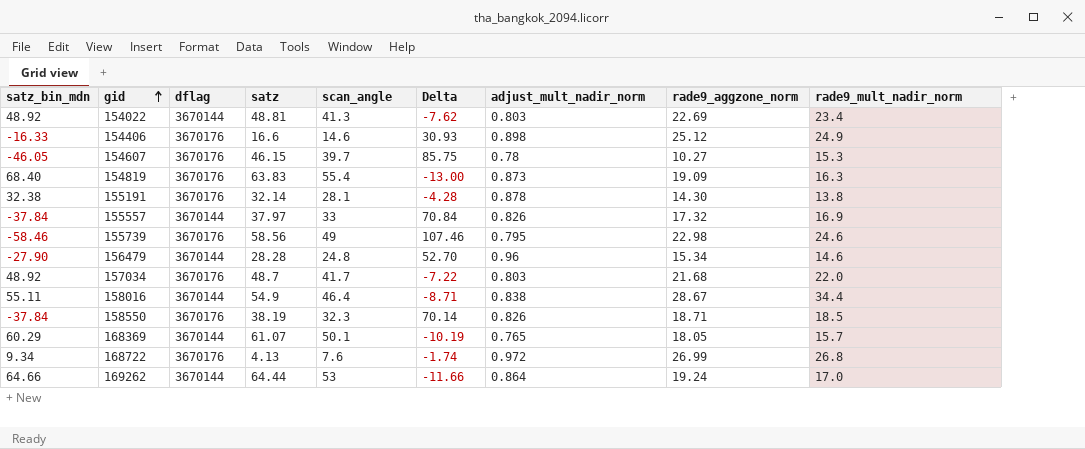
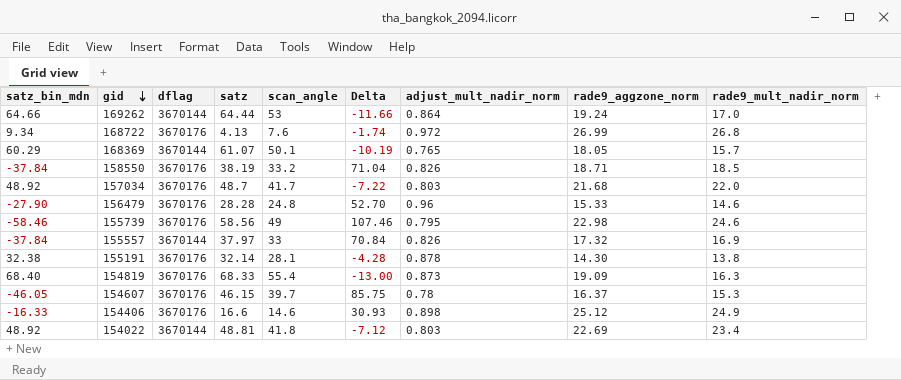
row order: gid ascending -> gid descending
row 158016: 55.11 | 3670144 | 54.9 | 46.4 | -8.71 | 0.838 | 28.67 | 34.4 -> none
158550 | scan_angle: 32.3 -> 33.2
158550 | Delta: 70.14 -> 71.04
156479 | dflag: 3670144 -> 3670176
156479 | rade9_aggzone_norm: 15.34 -> 15.33
154819 | satz: 63.83 -> 68.33
154607 | rade9_aggzone_norm: 10.27 -> 16.37
154022 | scan_angle: 41.3 -> 41.8
154022 | Delta: -7.62 -> -7.12

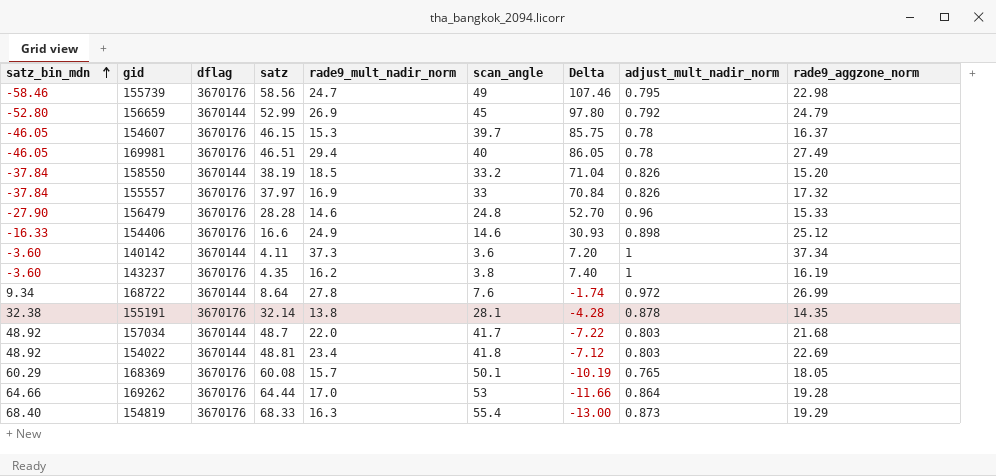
row order: gid descending -> satz_bin_mdn ascending
column rade9_mult_nadir_norm | position: 9 -> 5
155739 | rade9_mult_nadir_norm: 24.6 -> 24.7
row 156659: none -> -52.80 | 3670144 | 52.99 | 26.9 | 45 | 97.80 | 0.792 | 24.79
row 169981: none -> -46.05 | 3670176 | 46.51 | 29.4 | 40 | 86.05 | 0.78 | 27.49
158550 | dflag: 3670176 -> 3670144
158550 | rade9_aggzone_norm: 18.71 -> 15.20
155557 | dflag: 3670144 -> 3670176
row 140142: none -> -3.60 | 3670144 | 4.11 | 37.3 | 3.6 | 7.20 | 1 | 37.34
row 143237: none -> -3.60 | 3670176 | 4.35 | 16.2 | 3.8 | 7.40 | 1 | 16.19
168722 | dflag: 3670176 -> 3670144
168722 | satz: 4.13 -> 8.64
168722 | rade9_mult_nadir_norm: 26.8 -> 27.8
155191 | rade9_aggzone_norm: 14.30 -> 14.35
157034 | dflag: 3670176 -> 3670144
168369 | dflag: 3670144 -> 3670176
168369 | satz: 61.07 -> 60.08
169262 | dflag: 3670144 -> 3670176
169262 | rade9_aggzone_norm: 19.24 -> 19.28
154819 | rade9_aggzone_norm: 19.09 -> 19.29

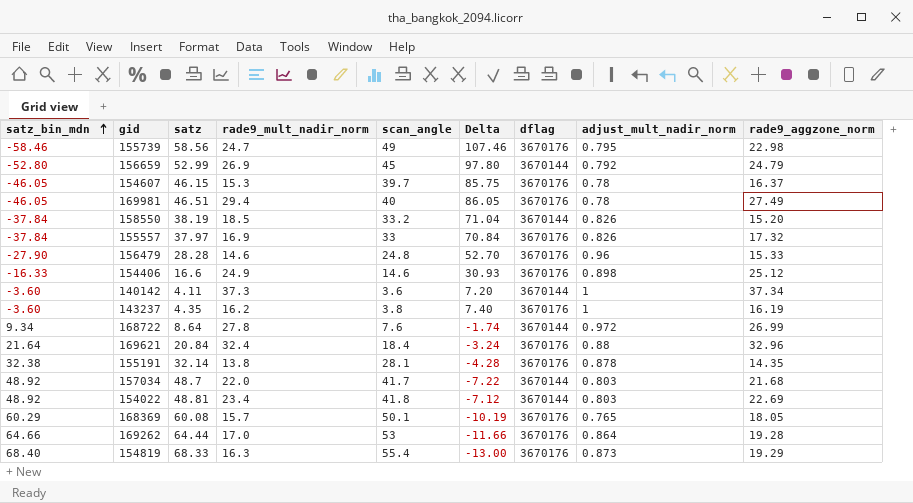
column dflag | position: 3 -> 7
row 169621: none -> 21.64 | 20.84 | 32.4 | 18.4 | -3.24 | 3670176 | 0.88 | 32.96

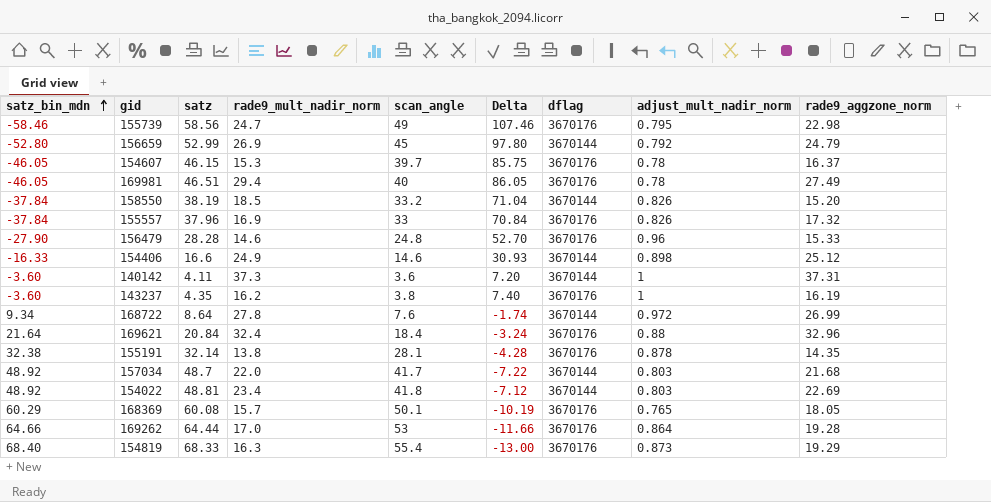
155557 | satz: 37.97 -> 37.96
154406 | dflag: 3670176 -> 3670144
140142 | rade9_aggzone_norm: 37.34 -> 37.31

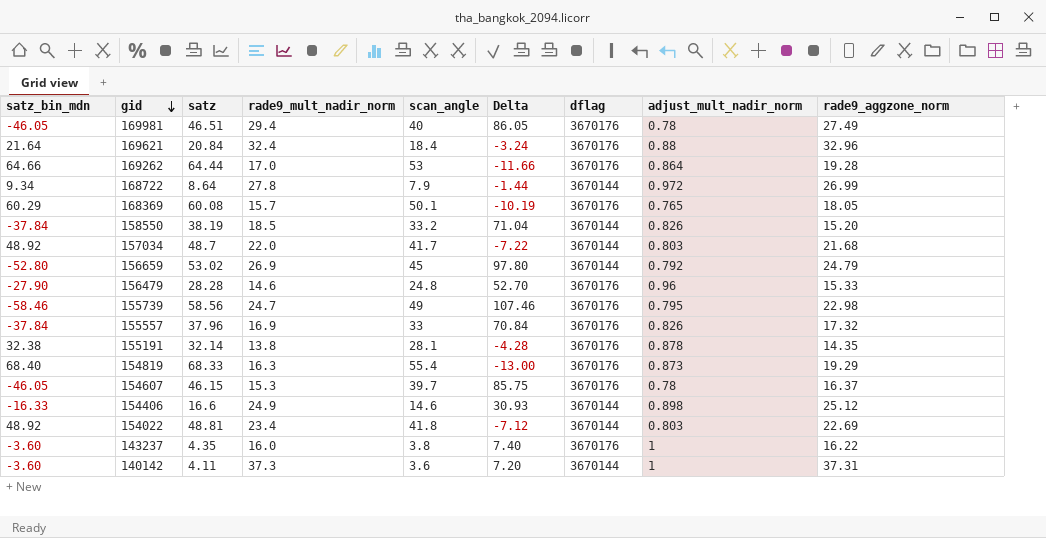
row order: satz_bin_mdn ascending -> gid descending
168722 | scan_angle: 7.6 -> 7.9
168722 | Delta: -1.74 -> -1.44
156659 | satz: 52.99 -> 53.02
143237 | rade9_mult_nadir_norm: 16.2 -> 16.0
143237 | rade9_aggzone_norm: 16.19 -> 16.22

